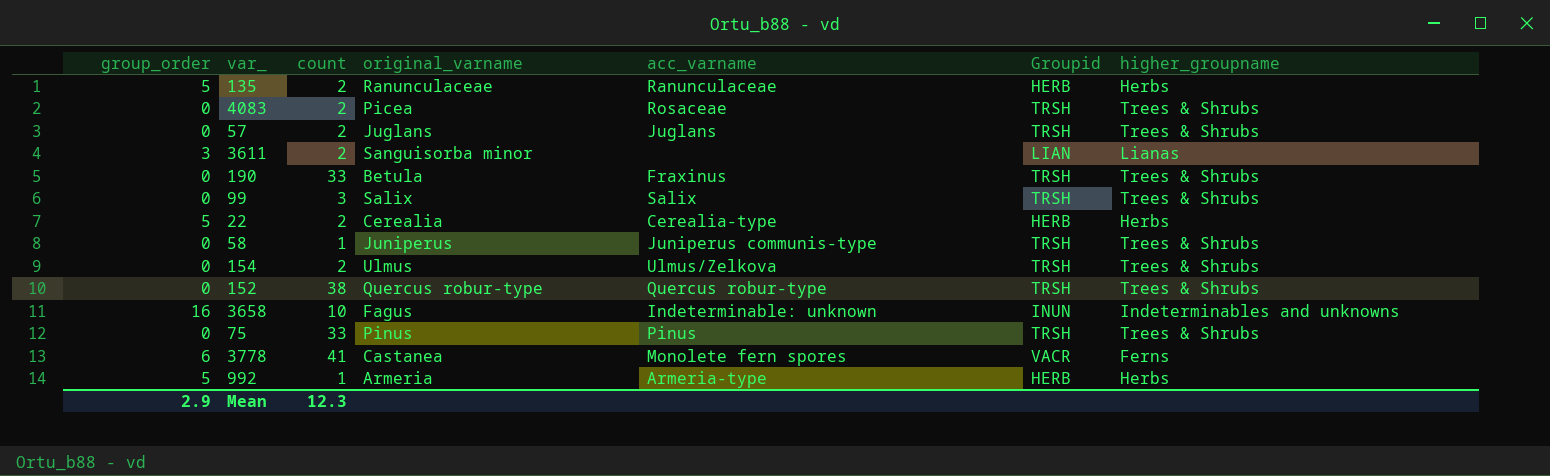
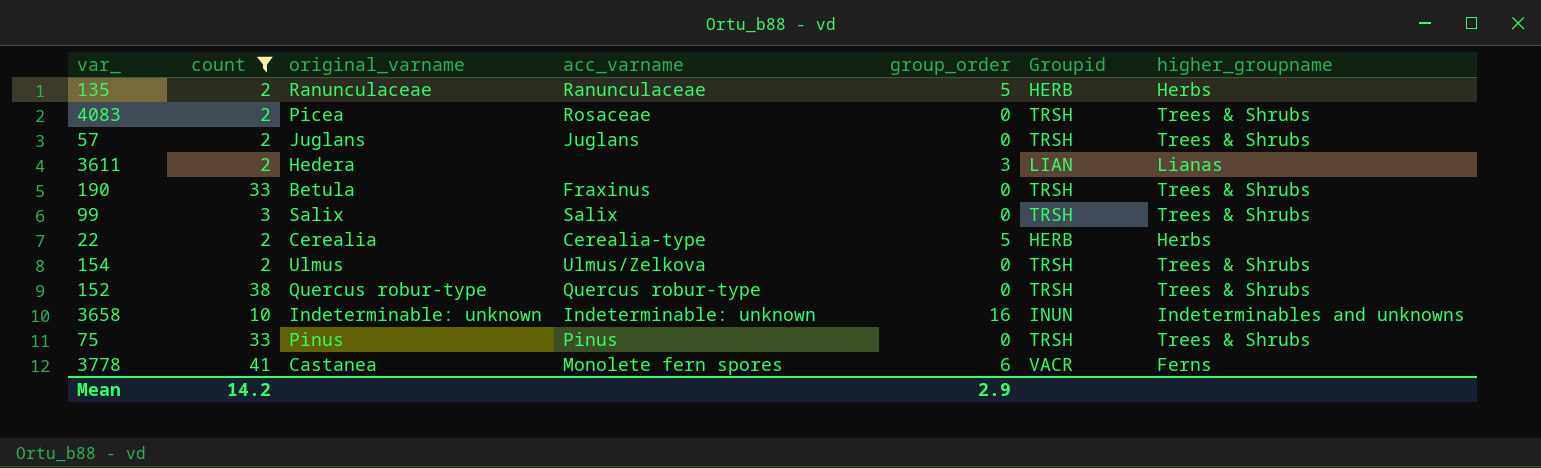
filter: none -> count != 1
column group_order | position: 1 -> 5
3611 | original_varname: Sanguisorba minor -> Hedera
3658 | original_varname: Fagus -> Indeterminable: unknown
Mean | count: 12.3 -> 14.2

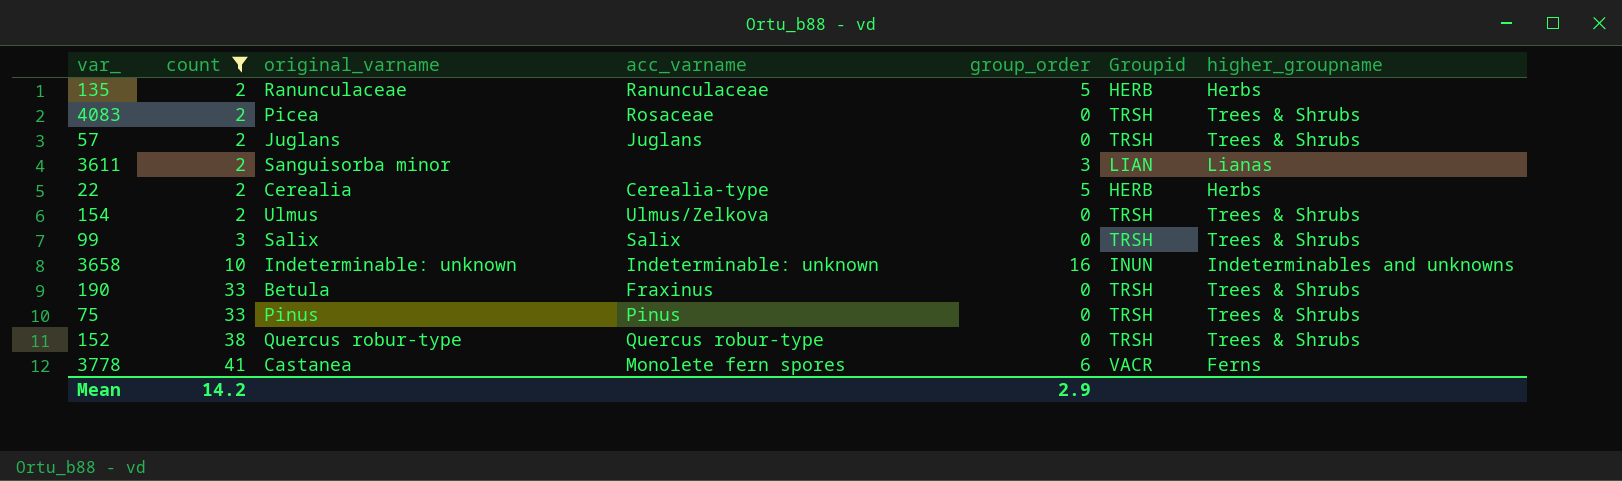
row order: none -> count ascending
3611 | original_varname: Hedera -> Sanguisorba minor

